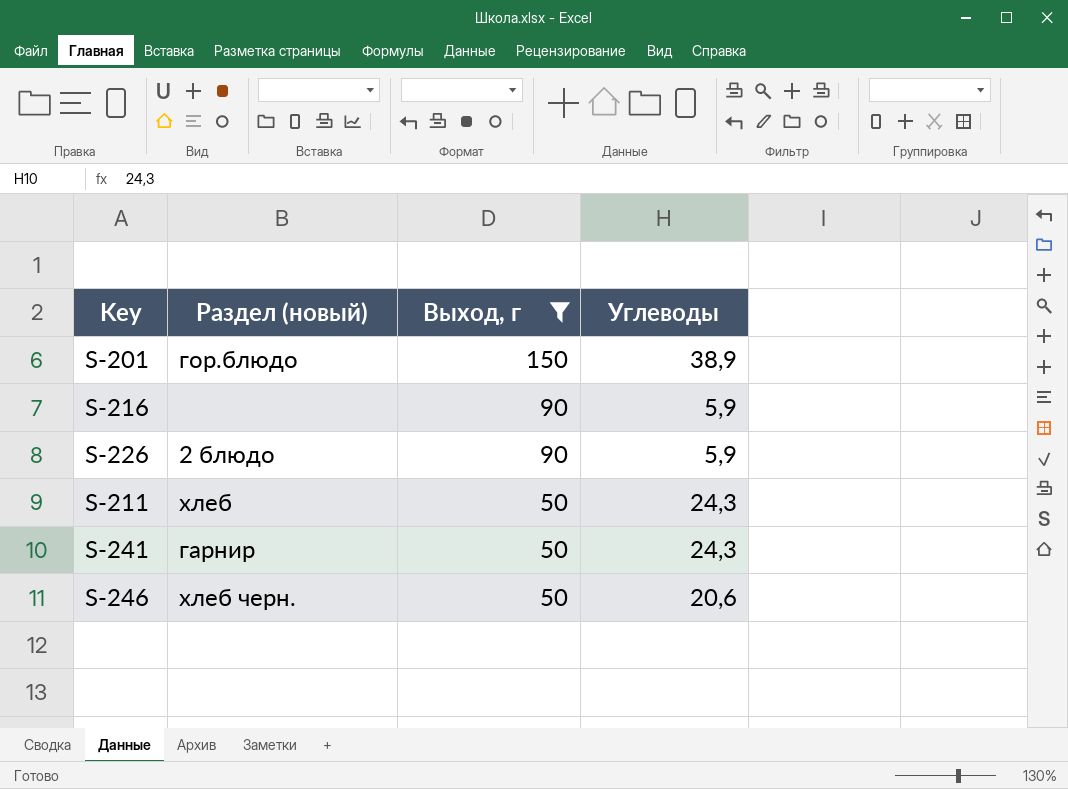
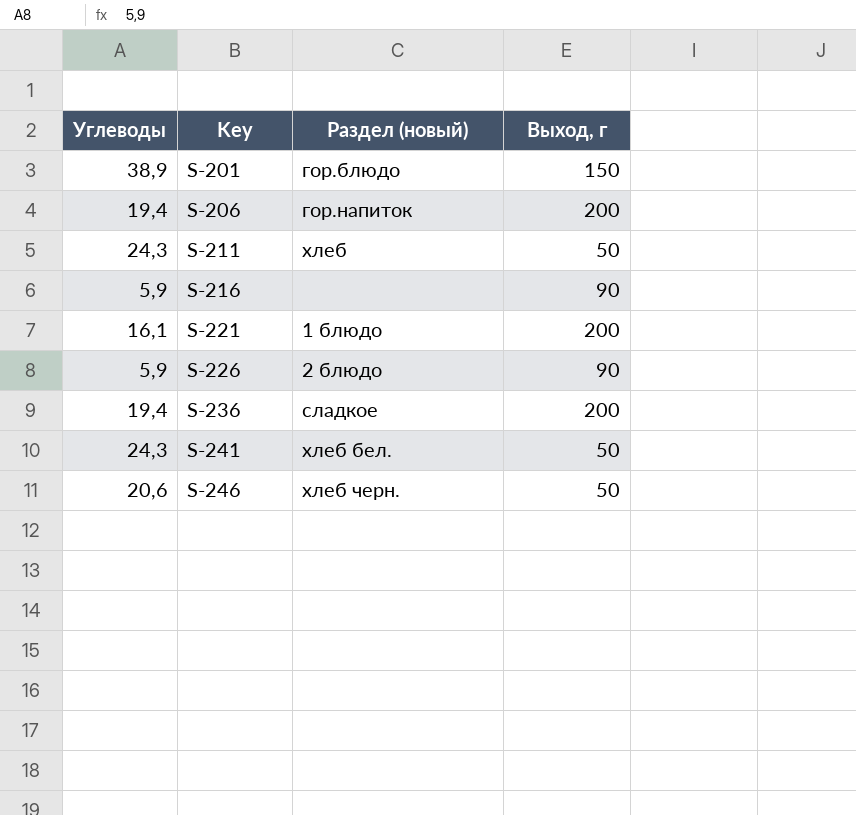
filter: Выход, г != 200 -> none
row order: Выход, г descending -> Key ascending
column Углеводы | position: 4 -> 1
S-241 | Раздел (новый): гарнир -> хлеб бел.

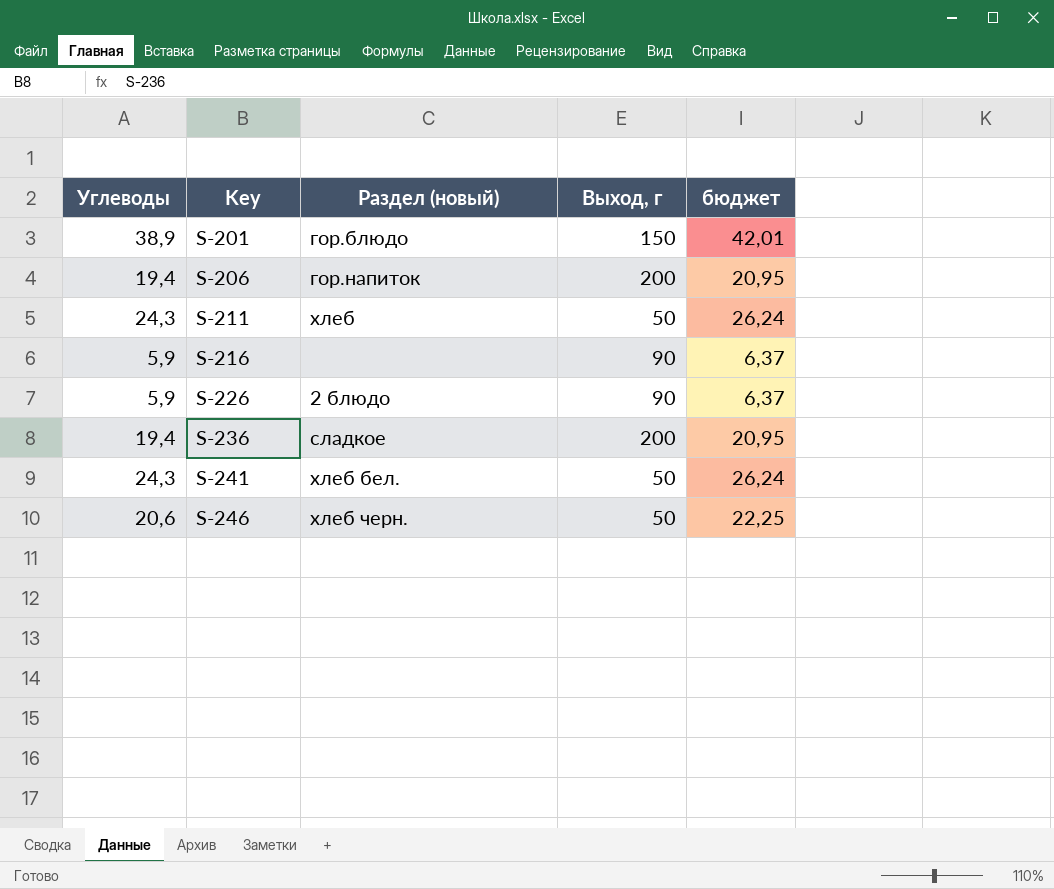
column бюджет | formula: none -> [Углеводы] * 1,08
row S-221: 16,1 | 1 блюдо | 200 -> none

